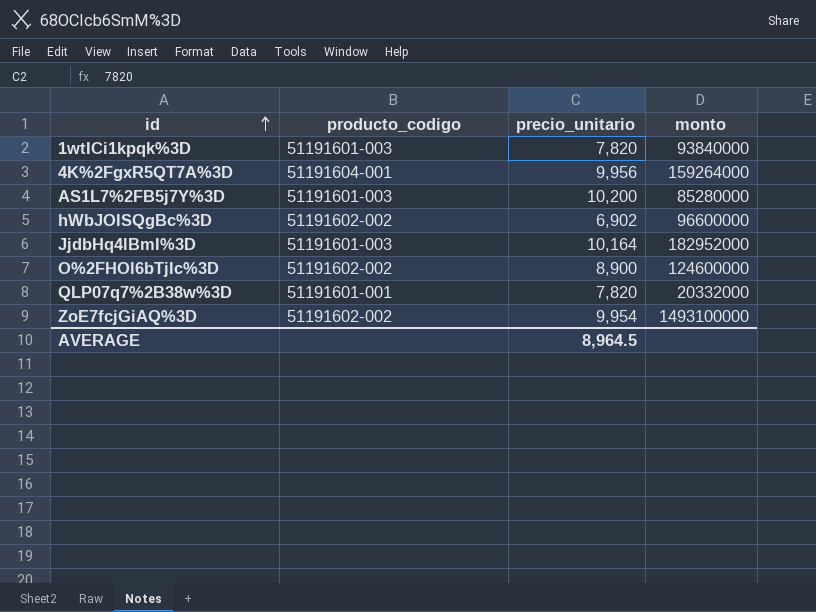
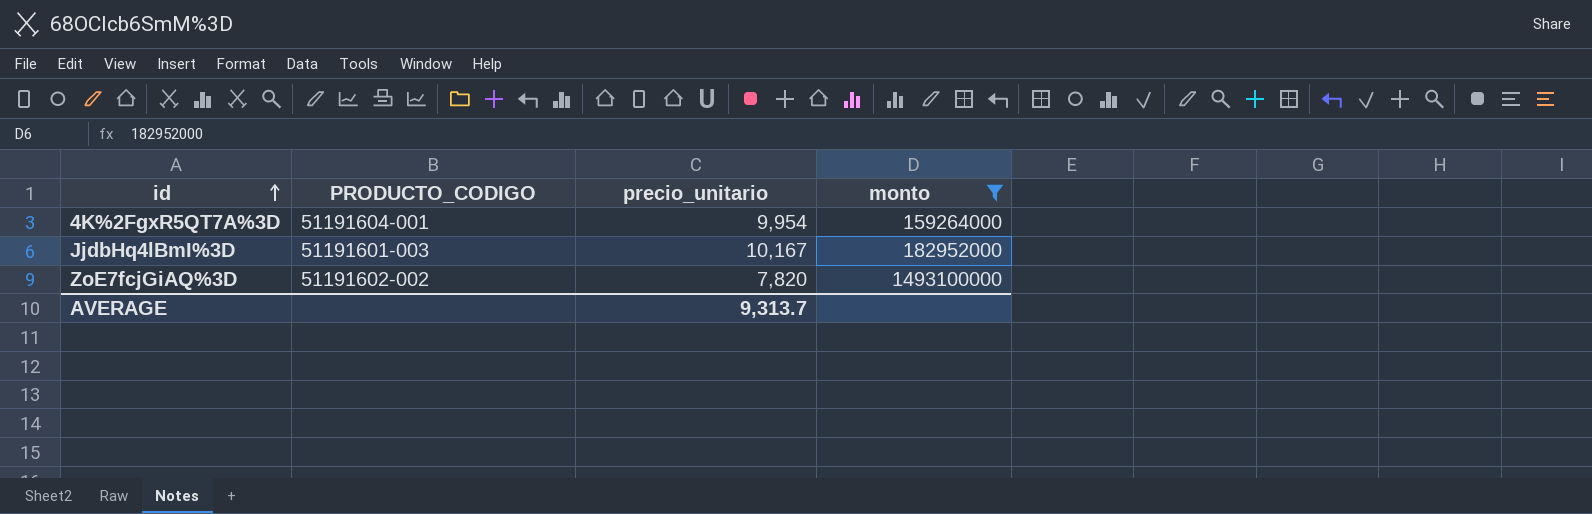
filter: none -> monto >= 159264000
column name: producto_codigo -> PRODUCTO_CODIGO
4K%2FgxR5QT7A%3D | precio_unitario: 9,956 -> 9,954
JjdbHq4lBmI%3D | precio_unitario: 10,164 -> 10,167
ZoE7fcjGiAQ%3D | precio_unitario: 9,954 -> 7,820
AVERAGE | precio_unitario: 8,964.5 -> 9,313.7

